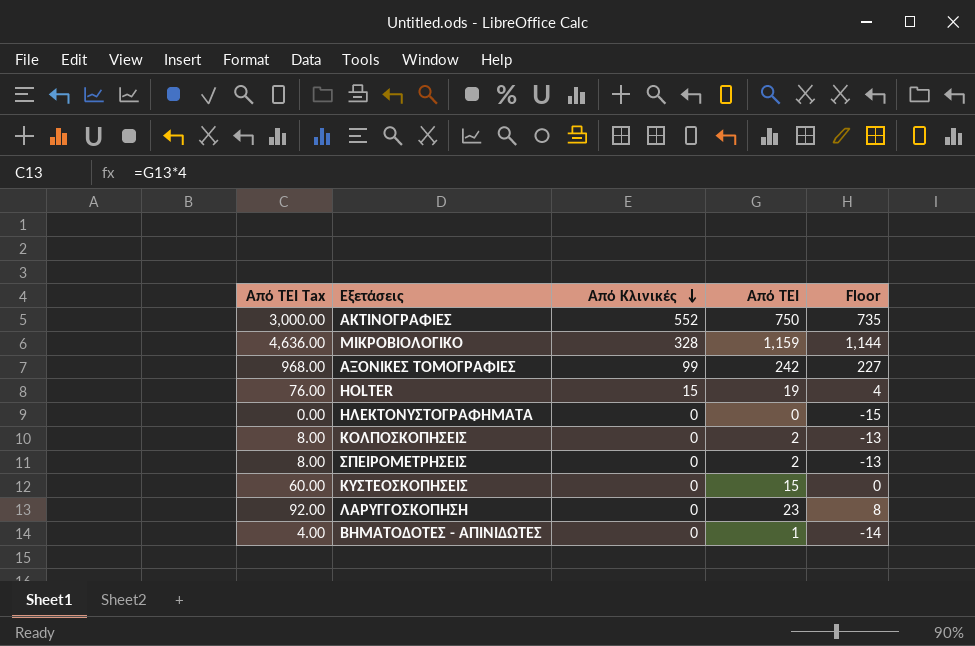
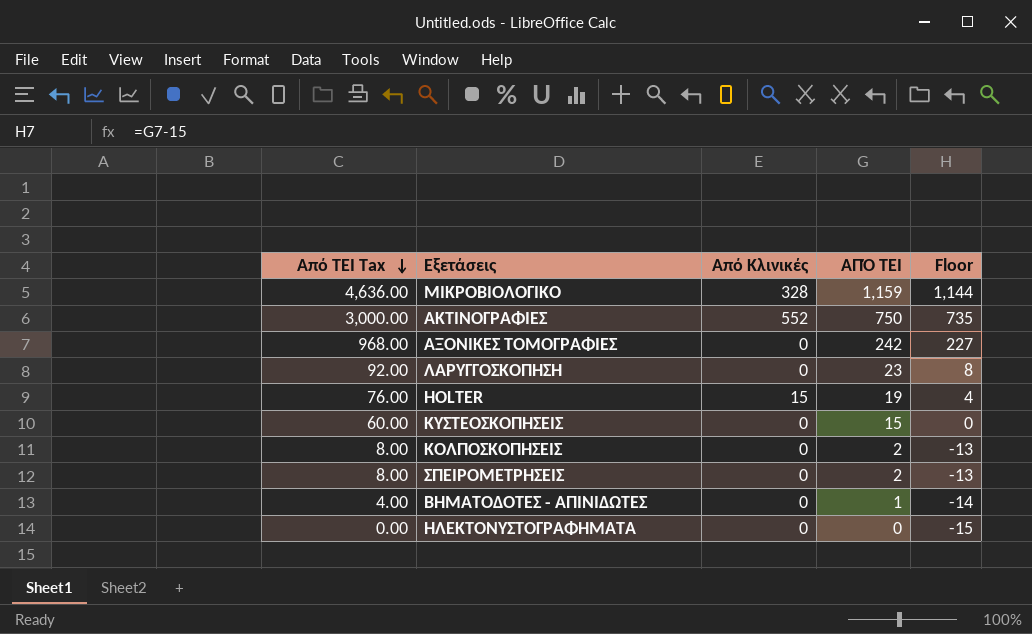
row order: Από Κλινικές descending -> Από ΤΕΙ Tax descending
column name: Από ΤΕΙ -> ΑΠΌ ΤΕΙ
ΑΞΟΝΙΚΕΣ ΤΟΜΟΓΡΑΦΙΕΣ | Από Κλινικές: 99 -> 0

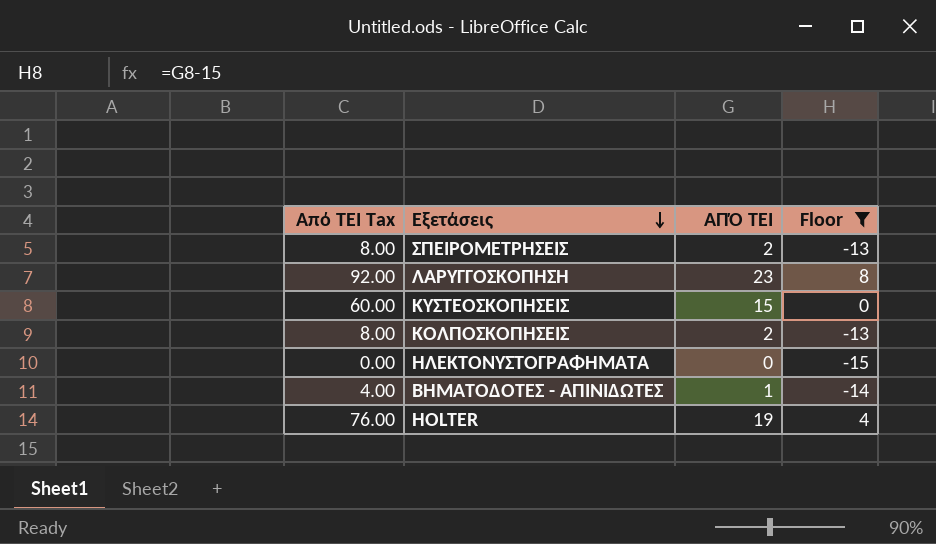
filter: none -> Floor <= 8
row order: Από ΤΕΙ Tax descending -> Εξετάσεις descending
column Από Κλινικές | position: 3 -> none

